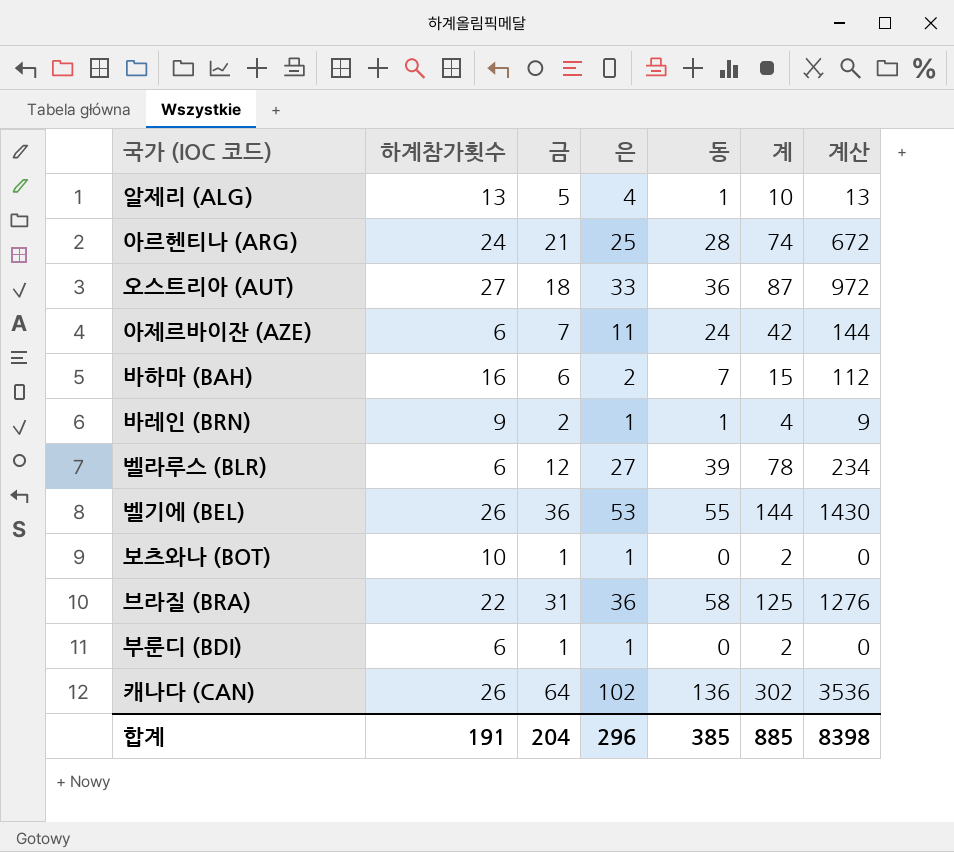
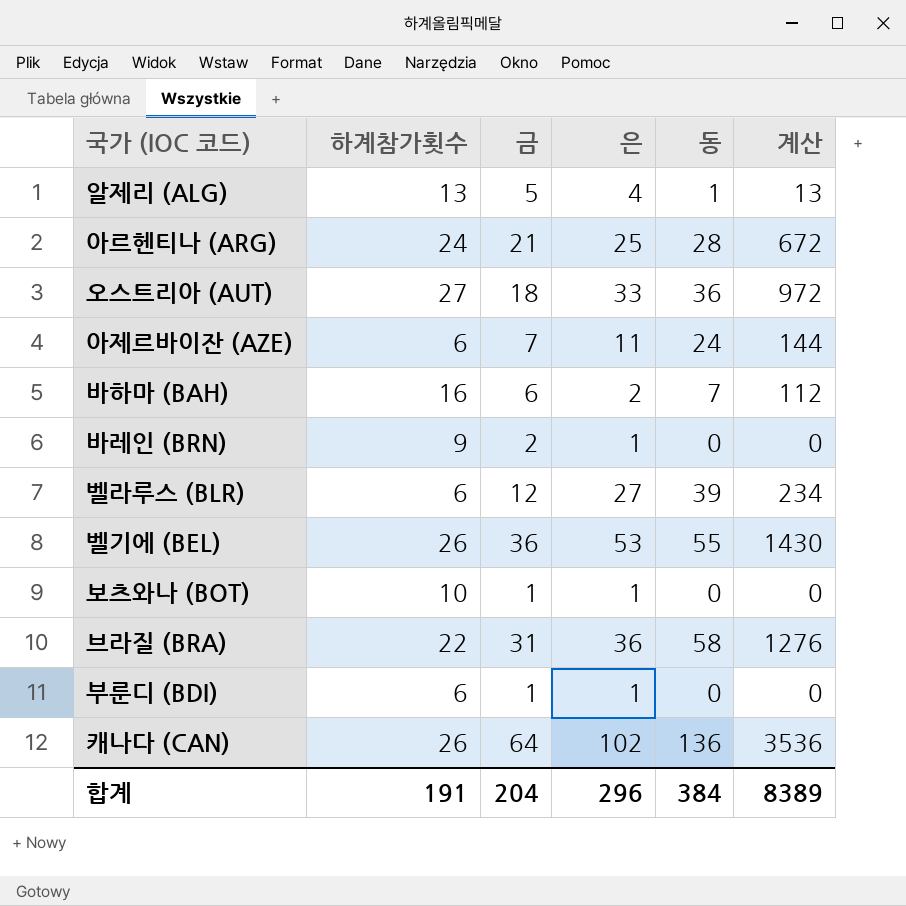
column 계 | formula: [금] + [은] + [동] -> none
바레인 (BRN) | 동: 1 -> 0
바레인 (BRN) | 계산: 9 -> 0
합계 | 동: 385 -> 384
합계 | 계산: 8398 -> 8389

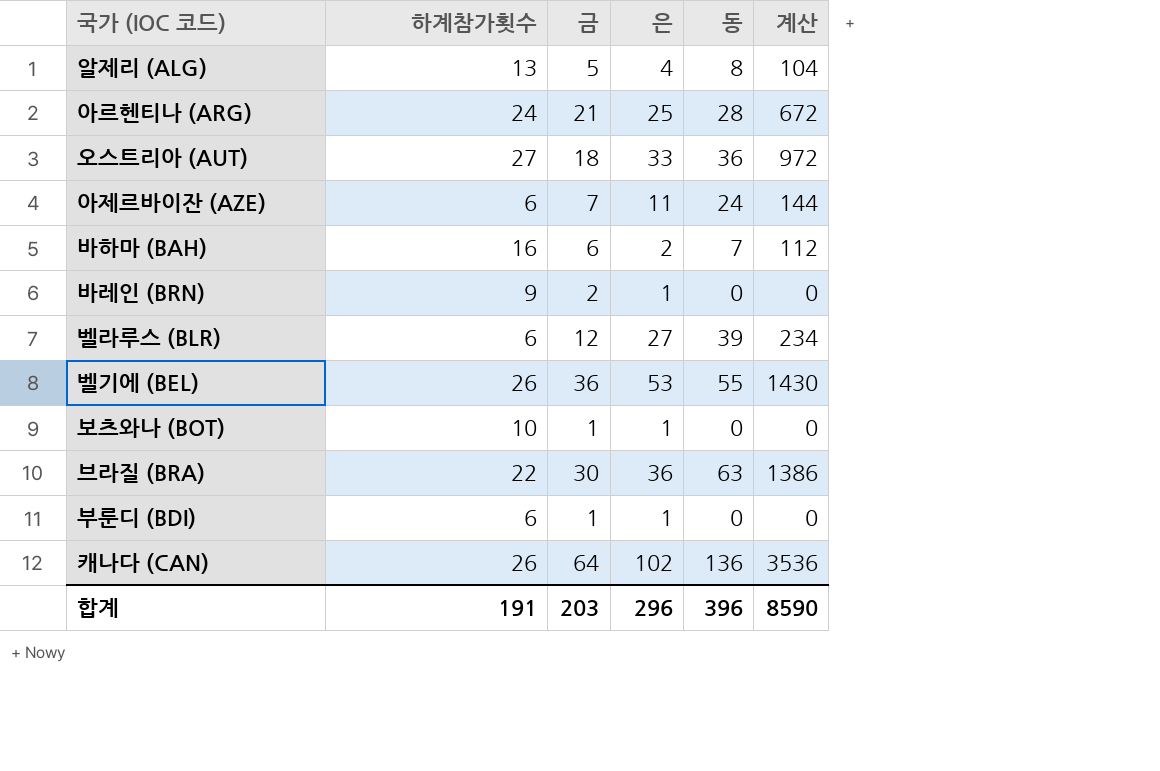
알제리 (ALG) | 동: 1 -> 8
알제리 (ALG) | 계산: 13 -> 104
브라질 (BRA) | 금: 31 -> 30
브라질 (BRA) | 동: 58 -> 63
브라질 (BRA) | 계산: 1276 -> 1386
합계 | 금: 204 -> 203
합계 | 동: 384 -> 396
합계 | 계산: 8389 -> 8590

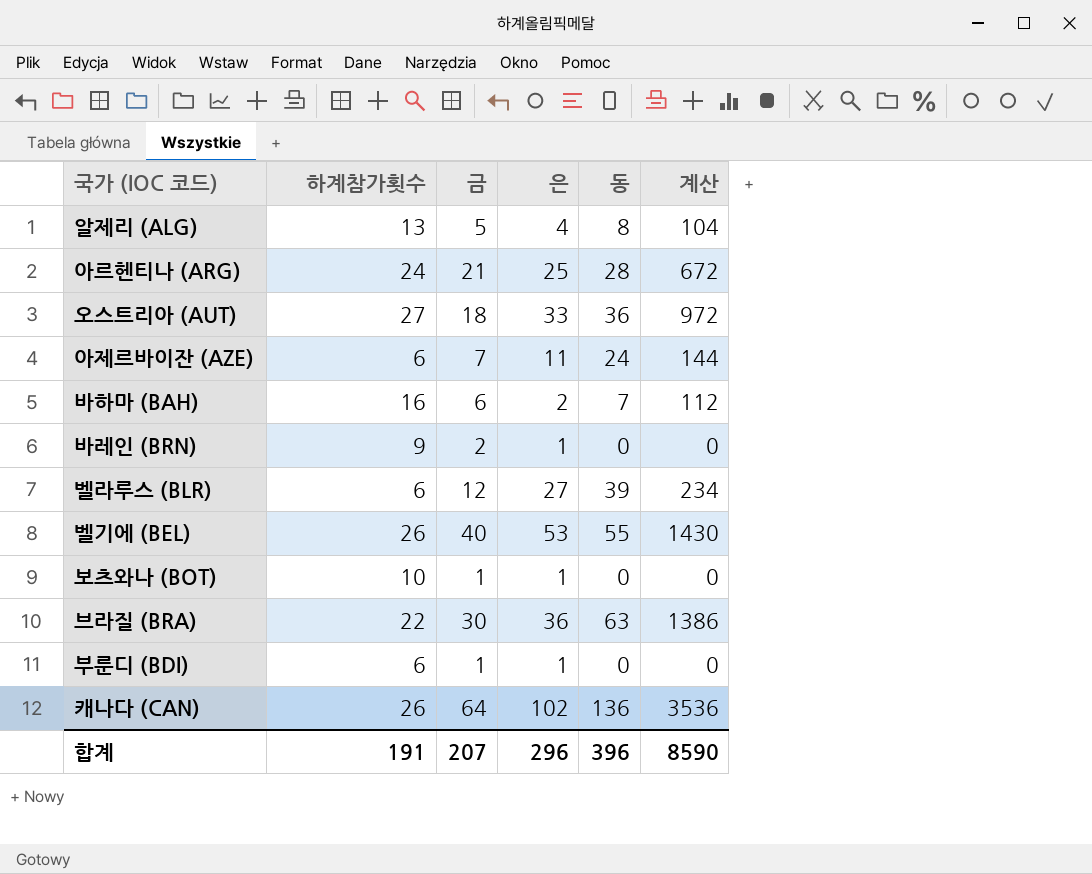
벨기에 (BEL) | 금: 36 -> 40
합계 | 금: 203 -> 207

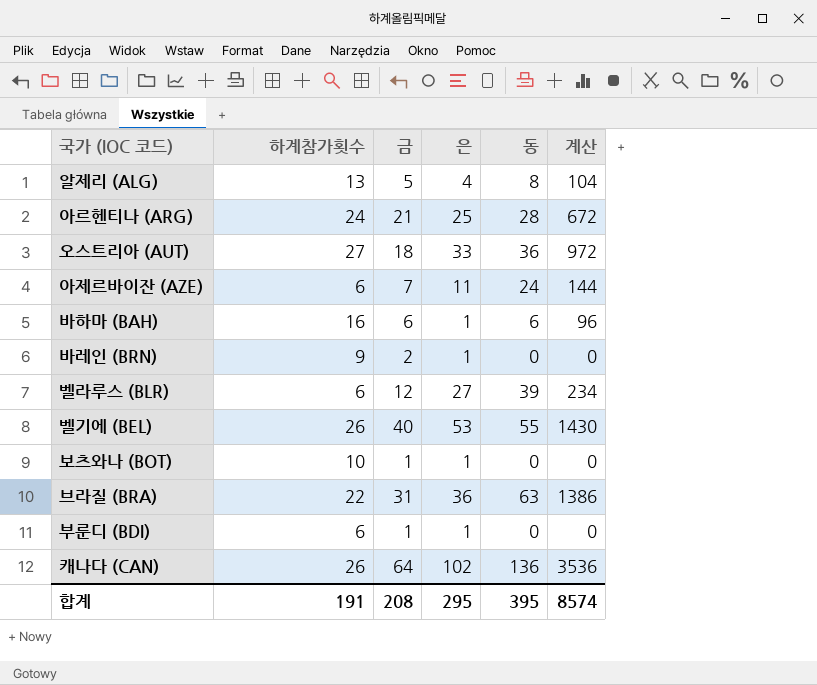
바하마 (BAH) | 은: 2 -> 1
바하마 (BAH) | 동: 7 -> 6
바하마 (BAH) | 계산: 112 -> 96
브라질 (BRA) | 금: 30 -> 31
합계 | 금: 207 -> 208
합계 | 은: 296 -> 295
합계 | 동: 396 -> 395
합계 | 계산: 8590 -> 8574

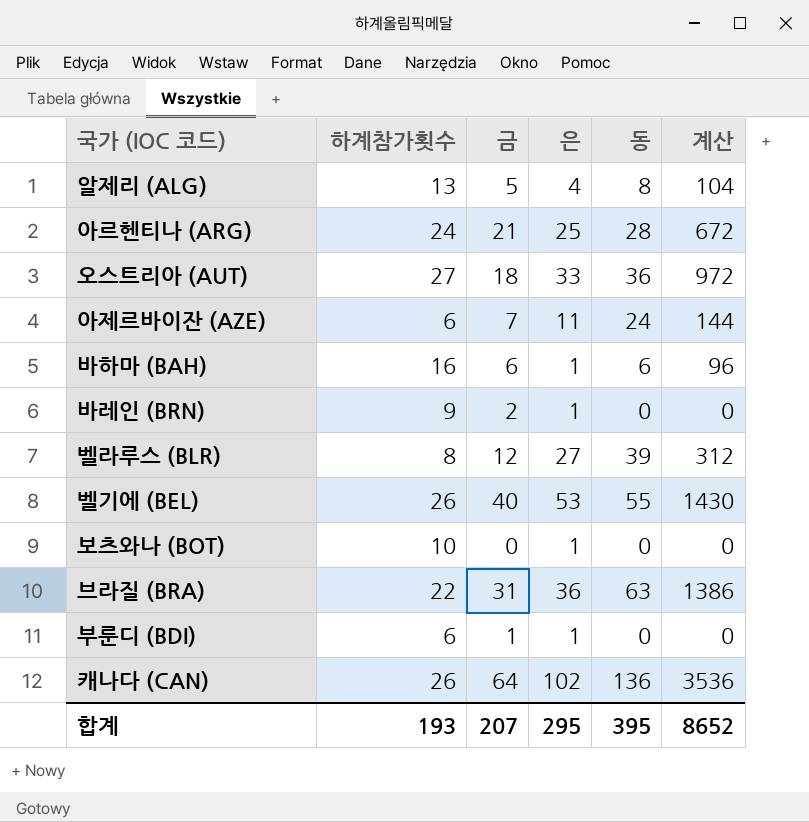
벨라루스 (BLR) | 하계참가횟수: 6 -> 8
벨라루스 (BLR) | 계산: 234 -> 312
보츠와나 (BOT) | 금: 1 -> 0
합계 | 하계참가횟수: 191 -> 193
합계 | 금: 208 -> 207
합계 | 계산: 8574 -> 8652

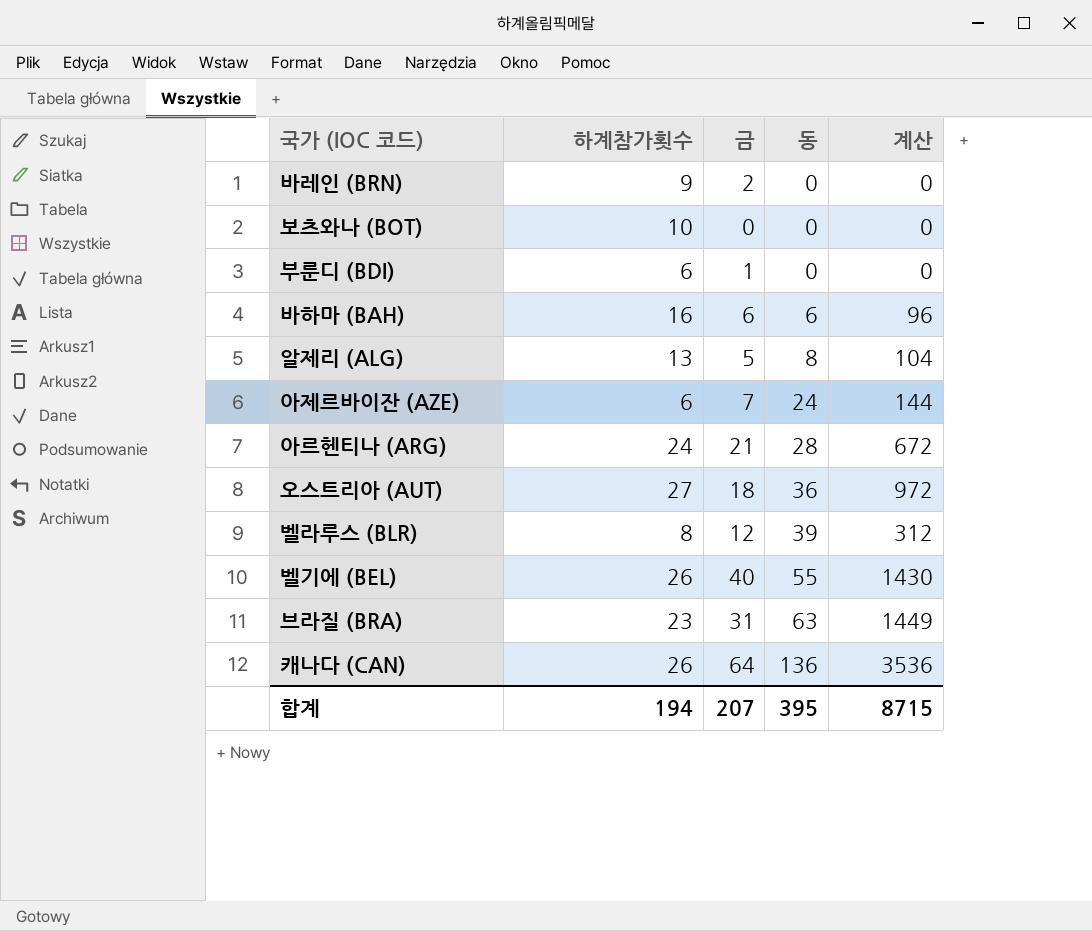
row order: none -> 동 ascending
column 은 | position: 4 -> none
브라질 (BRA) | 하계참가횟수: 22 -> 23
브라질 (BRA) | 계산: 1386 -> 1449
합계 | 하계참가횟수: 193 -> 194
합계 | 계산: 8652 -> 8715

